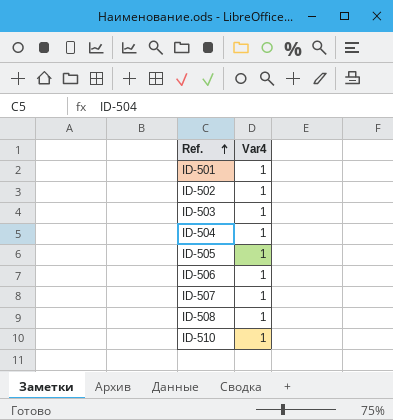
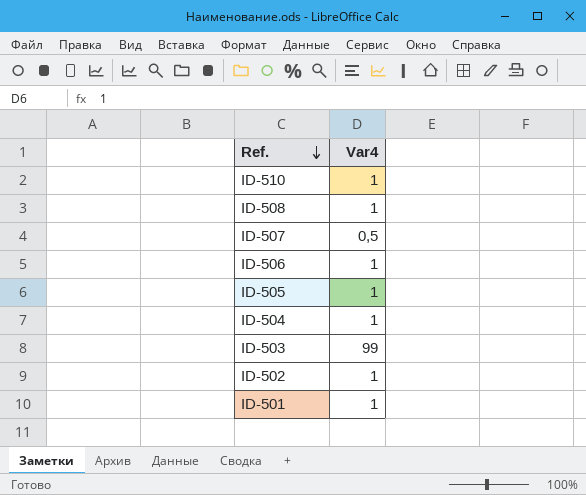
row order: Ref. ascending -> Ref. descending
ID-507 | Var4: 1 -> 0,5
ID-503 | Var4: 1 -> 99

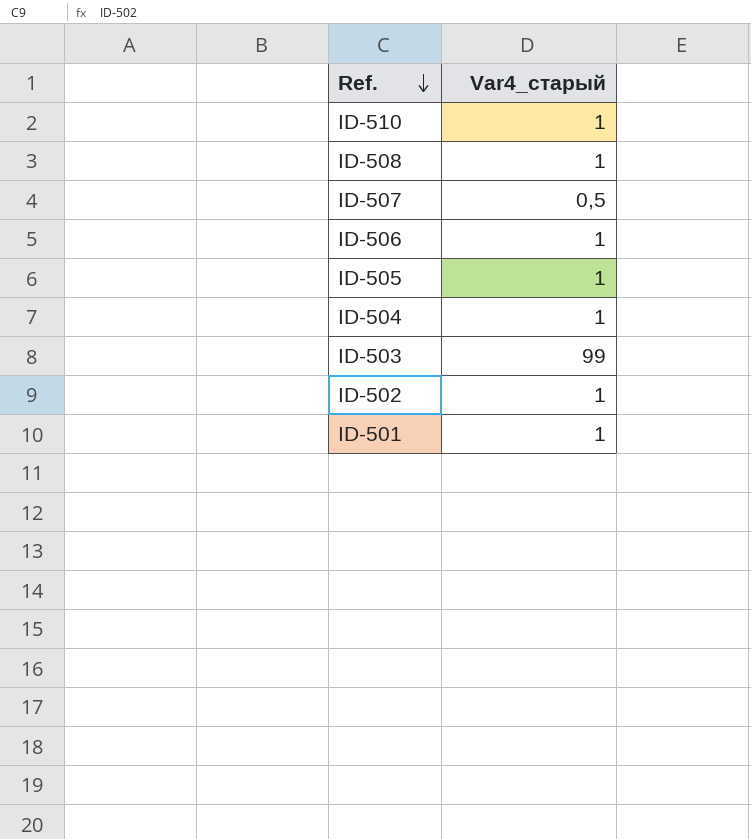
column name: Var4 -> Var4_старый

